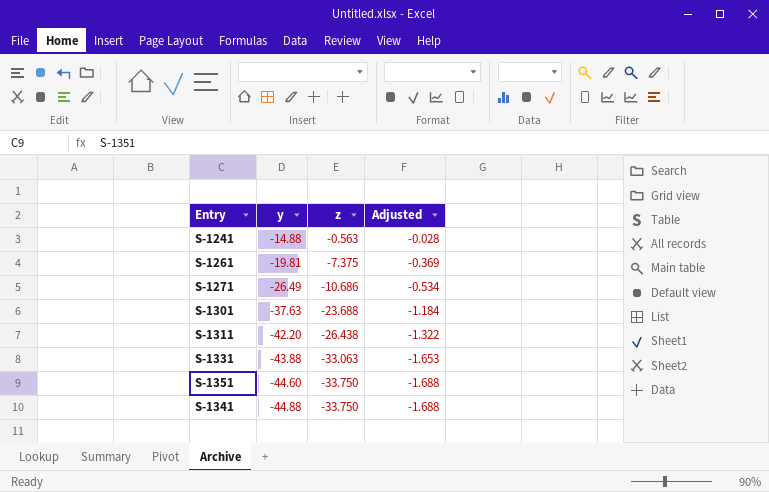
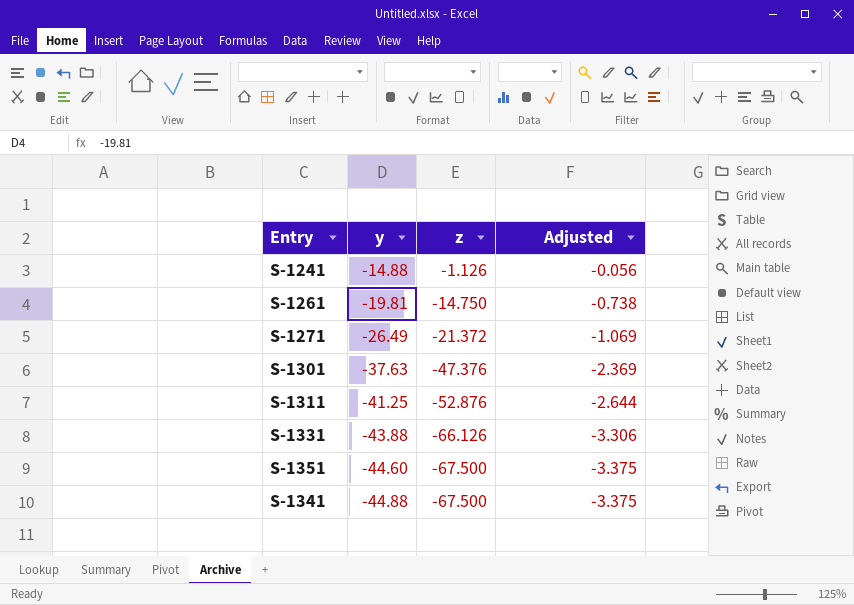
S-1241 | z: -0.563 -> -1.126
S-1241 | Adjusted: -0.028 -> -0.056
S-1261 | z: -7.375 -> -14.750
S-1261 | Adjusted: -0.369 -> -0.738
S-1271 | z: -10.686 -> -21.372
S-1271 | Adjusted: -0.534 -> -1.069
S-1301 | z: -23.688 -> -47.376
S-1301 | Adjusted: -1.184 -> -2.369
S-1311 | y: -42.20 -> -41.25
S-1311 | z: -26.438 -> -52.876
S-1311 | Adjusted: -1.322 -> -2.644
S-1331 | z: -33.063 -> -66.126
S-1331 | Adjusted: -1.653 -> -3.306
S-1351 | z: -33.750 -> -67.500
S-1351 | Adjusted: -1.688 -> -3.375
S-1341 | z: -33.750 -> -67.500
S-1341 | Adjusted: -1.688 -> -3.375

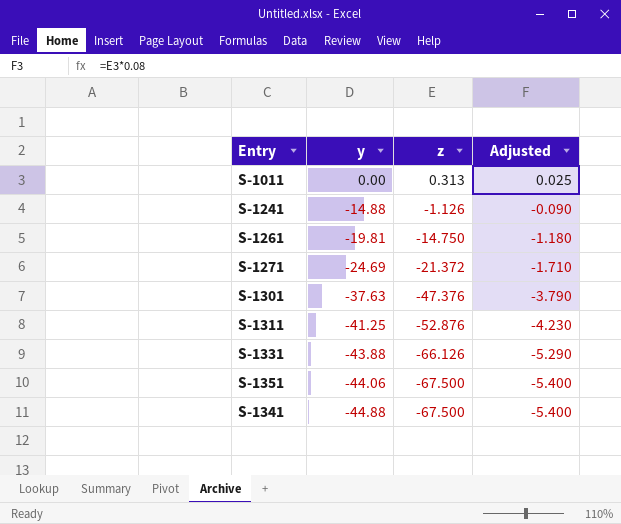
column Adjusted | formula: [z] * 0.05 -> [z] * 0.08
row S-1011: none -> 0.00 | 0.313 | 0.025
S-1271 | y: -26.49 -> -24.69
S-1351 | y: -44.60 -> -44.06

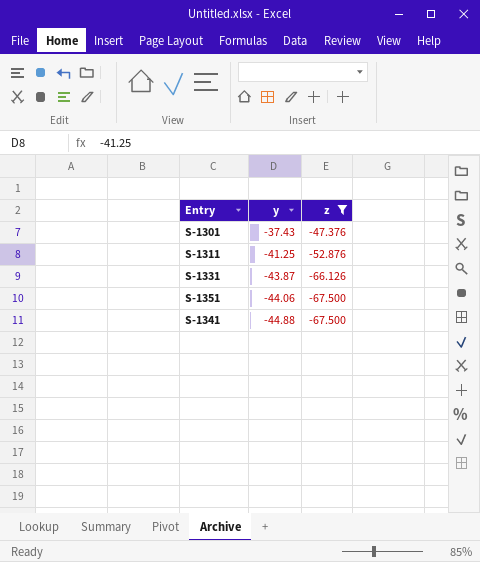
filter: none -> z <= -47.376
column Adjusted | formula: [z] * 0.08 -> none
S-1301 | y: -37.63 -> -37.43
S-1331 | y: -43.88 -> -43.87

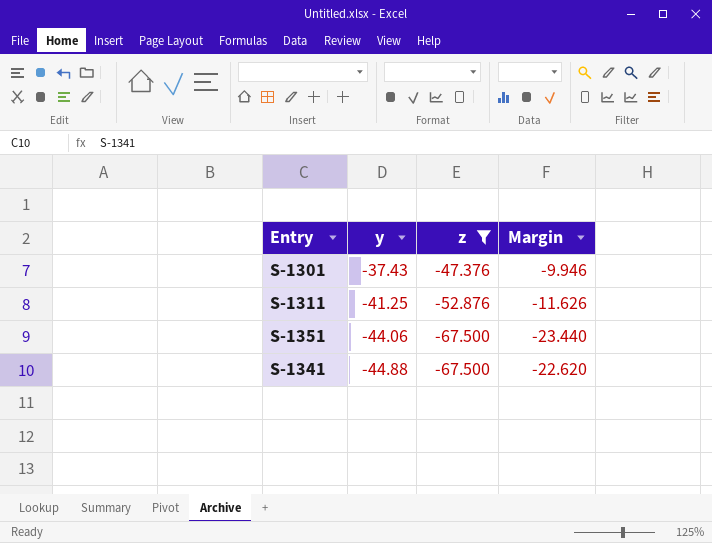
column Margin | formula: none -> [z] - [y]
row S-1331: -43.87 | -66.126 -> none

